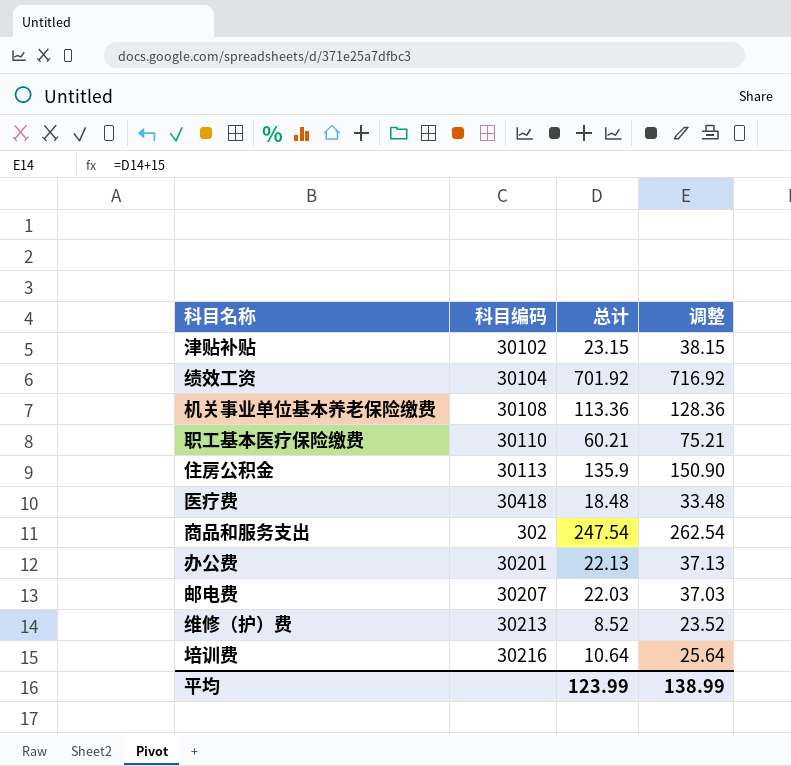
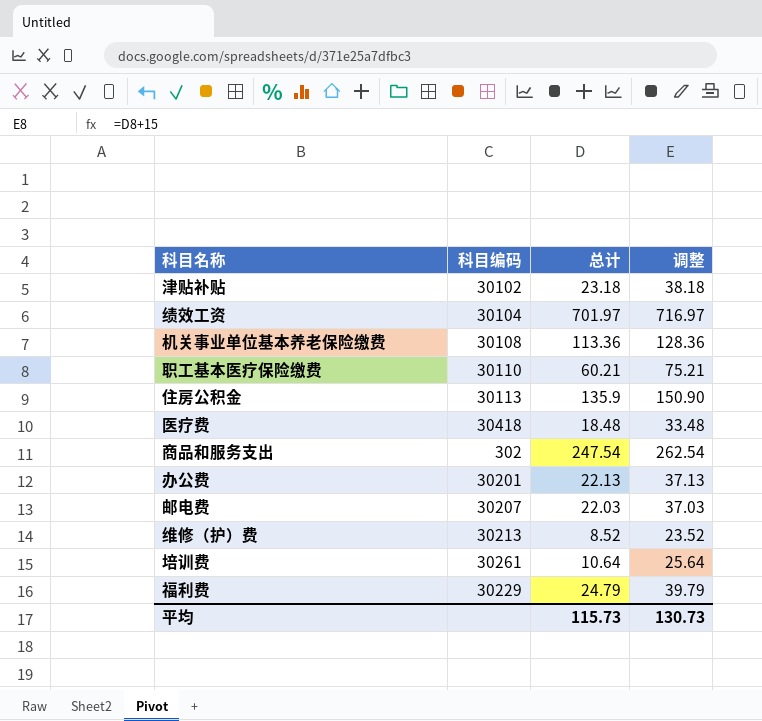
津贴补贴 | 总计: 23.15 -> 23.18
津贴补贴 | 调整: 38.15 -> 38.18
绩效工资 | 总计: 701.92 -> 701.97
绩效工资 | 调整: 716.92 -> 716.97
培训费 | 科目编码: 30216 -> 30261
row 福利费: none -> 30229 | 24.79 | 39.79
平均 | 总计: 123.99 -> 115.73
平均 | 调整: 138.99 -> 130.73

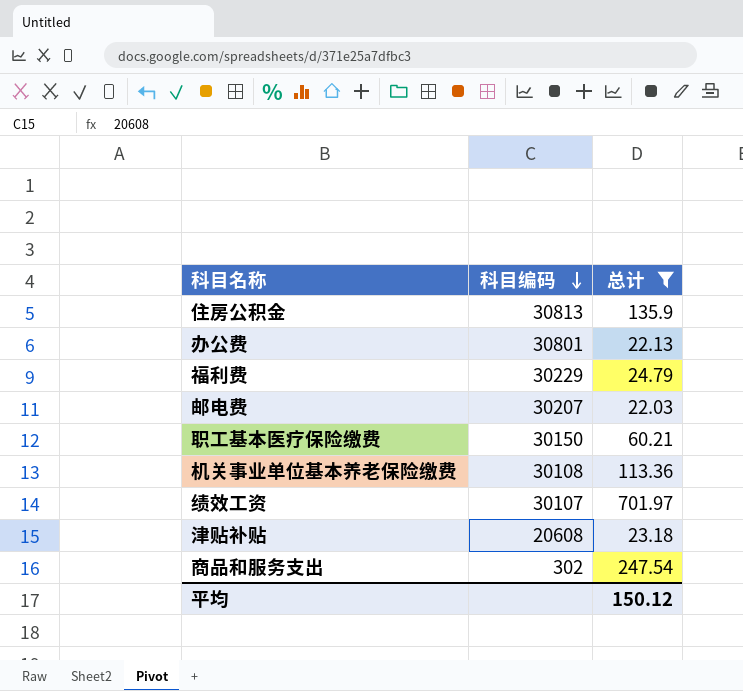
filter: none -> 总计 >= 22.03
row order: none -> 科目编码 descending
column 调整 | formula: [总计] + 15 -> none
住房公积金 | 科目编码: 30113 -> 30813
办公费 | 科目编码: 30201 -> 30801
职工基本医疗保险缴费 | 科目编码: 30110 -> 30150
绩效工资 | 科目编码: 30104 -> 30107
津贴补贴 | 科目编码: 30102 -> 20608
平均 | 总计: 115.73 -> 150.12

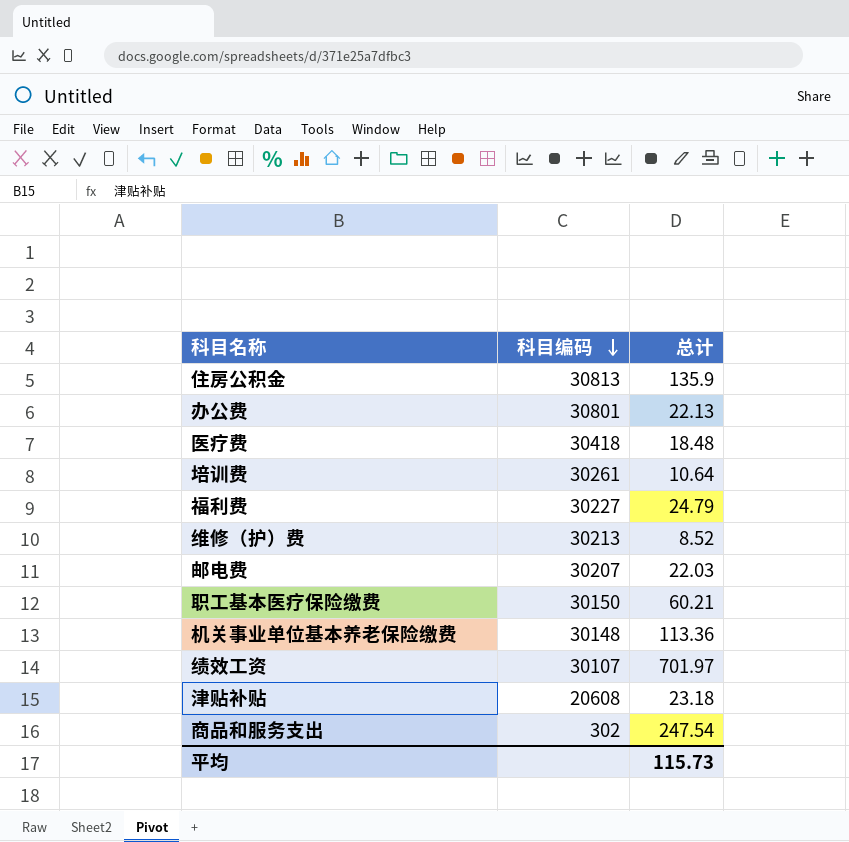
filter: 总计 >= 22.03 -> none
福利费 | 科目编码: 30229 -> 30227
机关事业单位基本养老保险缴费 | 科目编码: 30108 -> 30148
平均 | 总计: 150.12 -> 115.73

